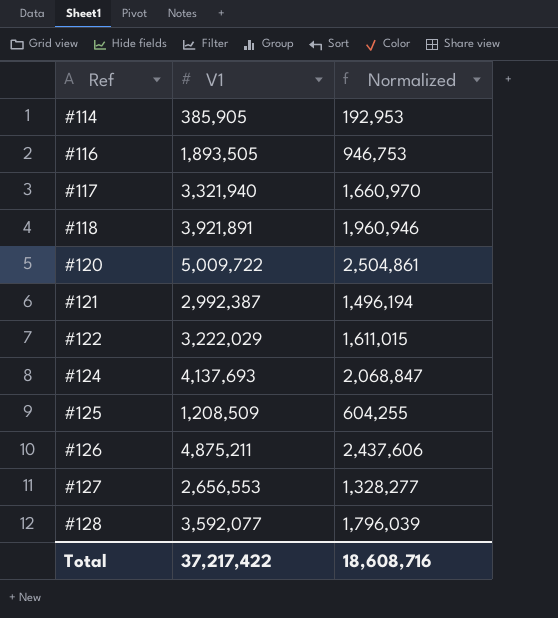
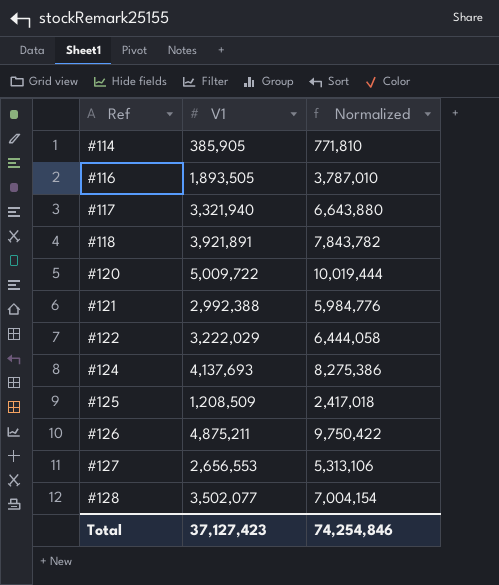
column Normalized | formula: [V1] * 0.5 -> [V1] * 2
#121 | V1: 2,992,387 -> 2,992,388
#128 | V1: 3,592,077 -> 3,502,077
Total | V1: 37,217,422 -> 37,127,423
Total | Normalized: 18,608,716 -> 74,254,846

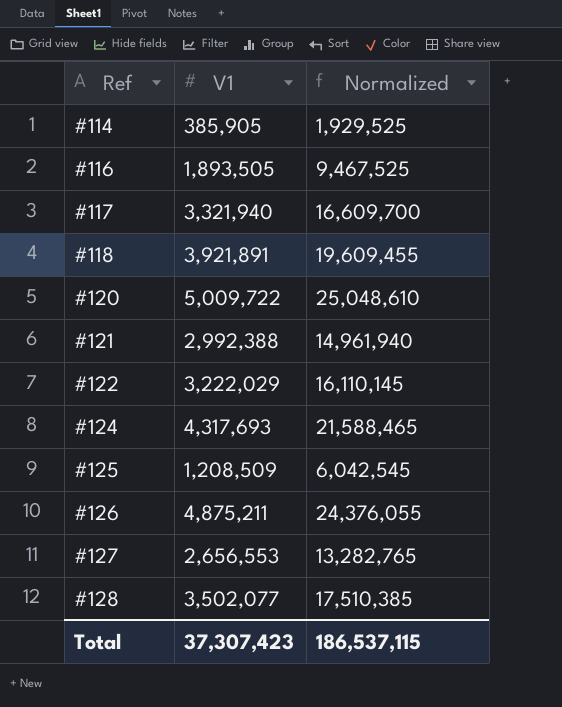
column Normalized | formula: [V1] * 2 -> [V1] * 5
#124 | V1: 4,137,693 -> 4,317,693
Total | V1: 37,127,423 -> 37,307,423
Total | Normalized: 74,254,846 -> 186,537,115

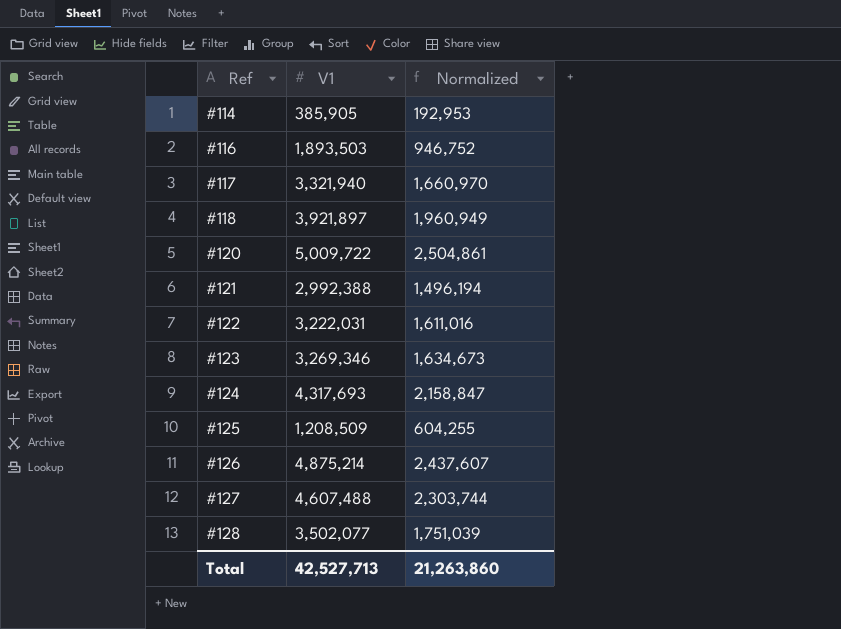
column Normalized | formula: [V1] * 5 -> [V1] * 0.5
#116 | V1: 1,893,505 -> 1,893,503
#118 | V1: 3,921,891 -> 3,921,897
#122 | V1: 3,222,029 -> 3,222,031
row #123: none -> 3,269,346 | 1,634,673
#126 | V1: 4,875,211 -> 4,875,214
#127 | V1: 2,656,553 -> 4,607,488
Total | V1: 37,307,423 -> 42,527,713
Total | Normalized: 186,537,115 -> 21,263,860

